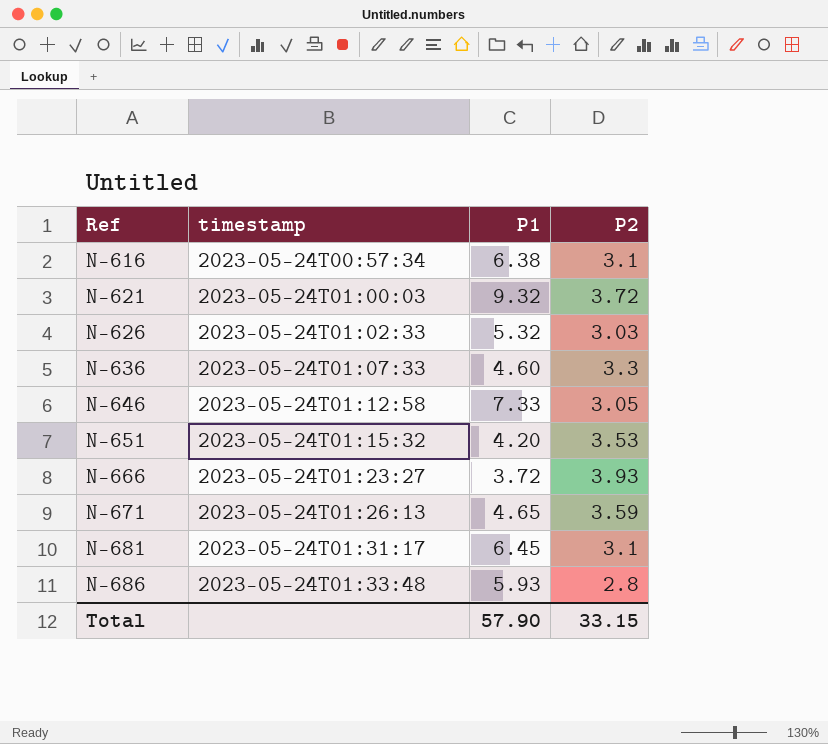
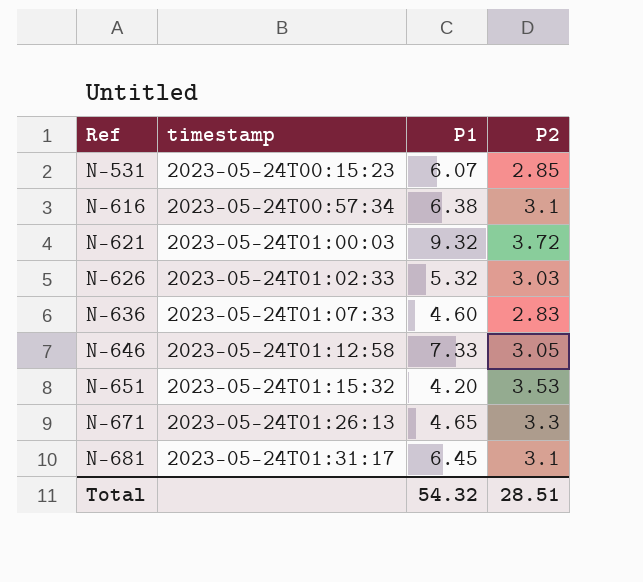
row N-666: 2023-05-24T01:23:27 | 3.72 | 3.93 -> none
row N-686: 2023-05-24T01:33:48 | 5.93 | 2.8 -> none
row N-531: none -> 2023-05-24T00:15:23 | 6.07 | 2.85
N-636 | P2: 3.3 -> 2.83
N-671 | P2: 3.59 -> 3.3
Total | P1: 57.90 -> 54.32
Total | P2: 33.15 -> 28.51

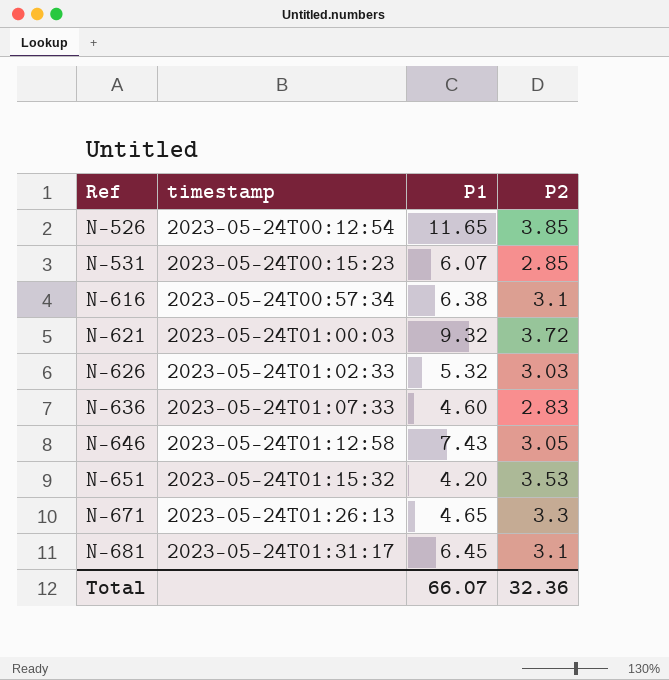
row N-526: none -> 2023-05-24T00:12:54 | 11.65 | 3.85
N-646 | P1: 7.33 -> 7.43
Total | P1: 54.32 -> 66.07
Total | P2: 28.51 -> 32.36

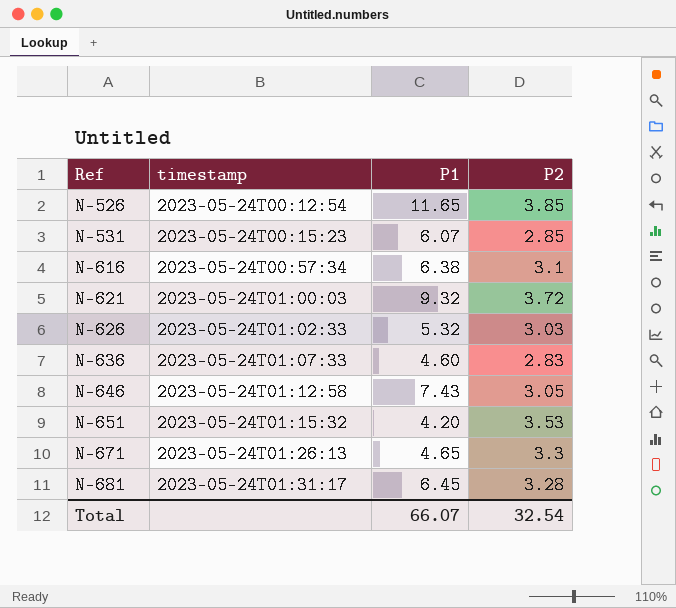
N-681 | P2: 3.1 -> 3.28
Total | P2: 32.36 -> 32.54

